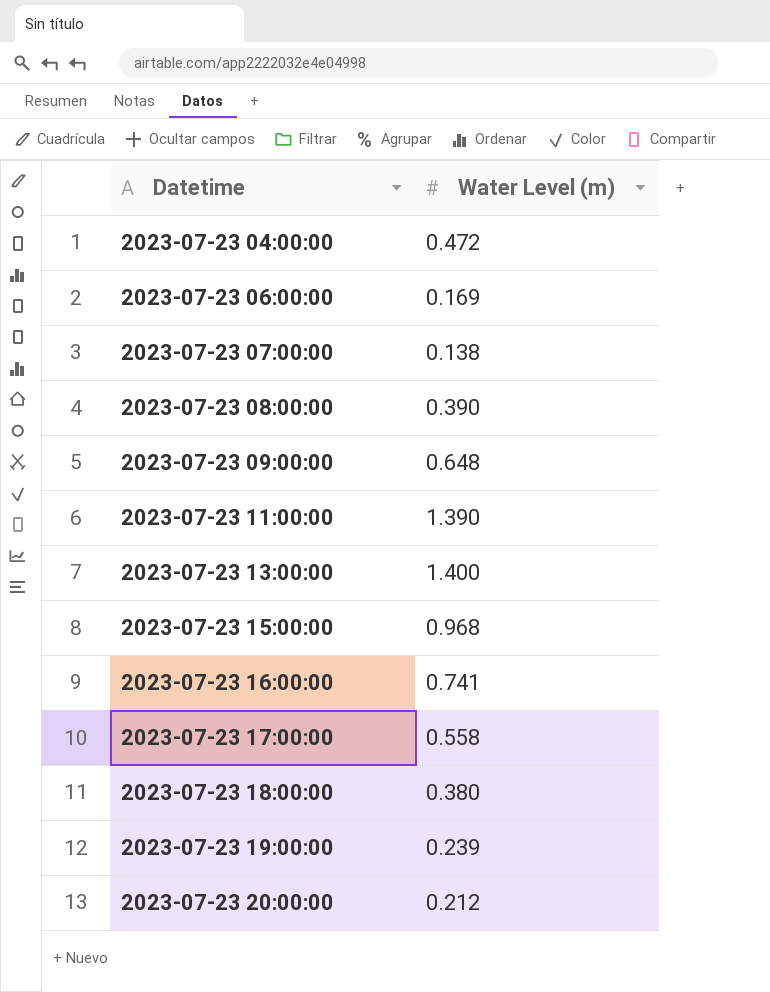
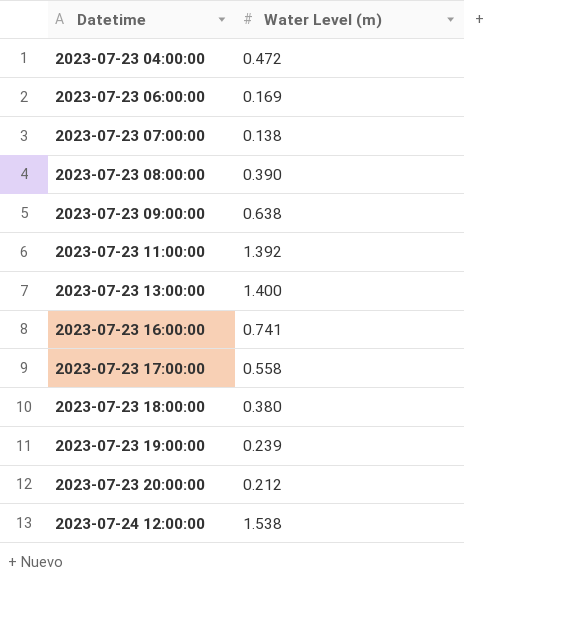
row 2023-07-23 15:00:00: 0.968 -> none
2023-07-23 09:00:00 | Water Level (m): 0.648 -> 0.638
2023-07-23 11:00:00 | Water Level (m): 1.390 -> 1.392
row 2023-07-24 12:00:00: none -> 1.538

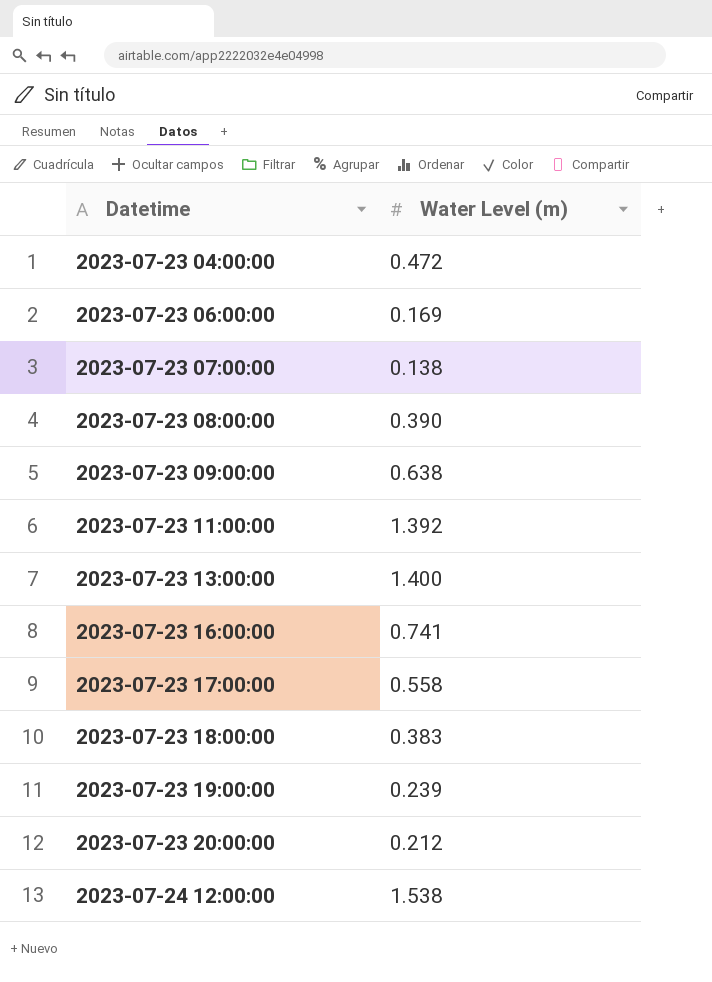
2023-07-23 18:00:00 | Water Level (m): 0.380 -> 0.383

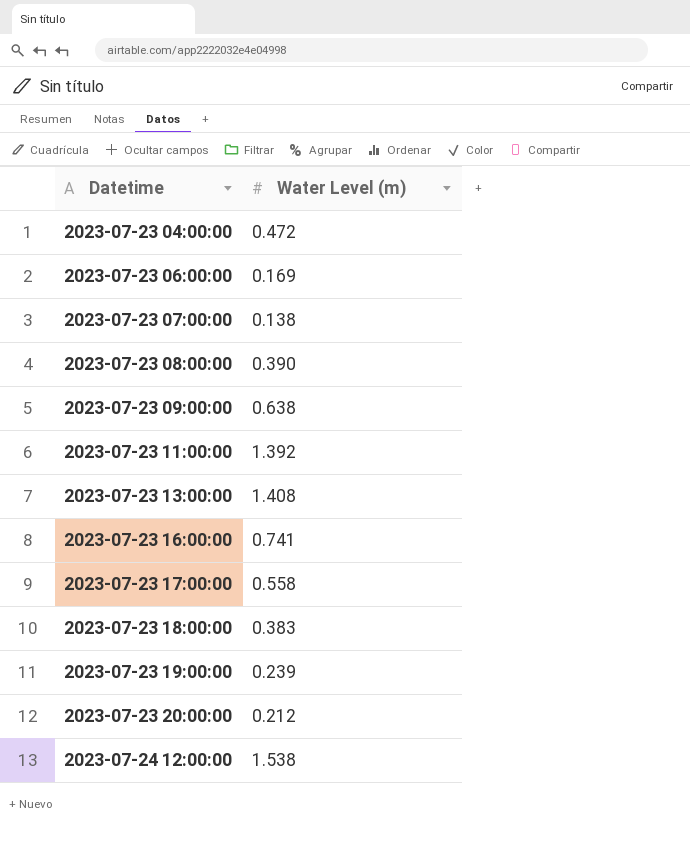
2023-07-23 13:00:00 | Water Level (m): 1.400 -> 1.408

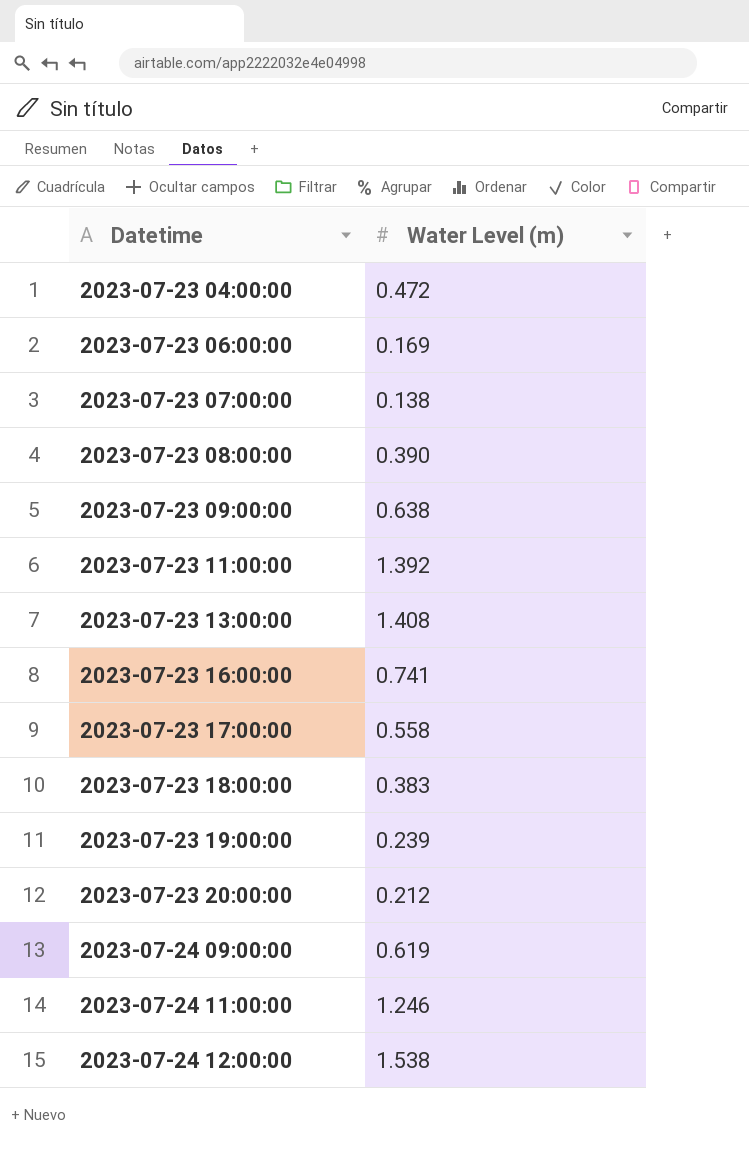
row 2023-07-24 09:00:00: none -> 0.619
row 2023-07-24 11:00:00: none -> 1.246

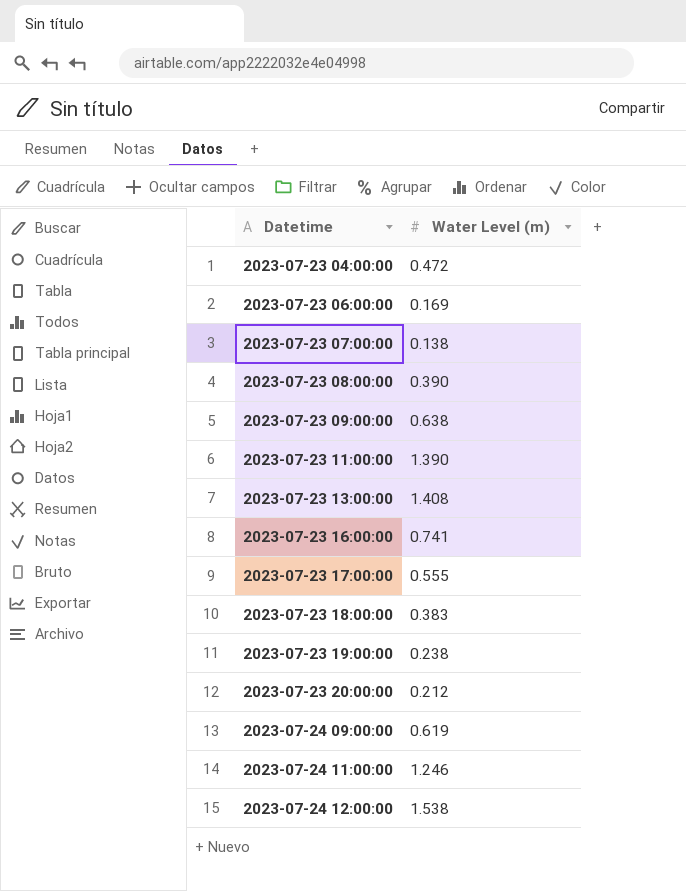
2023-07-23 11:00:00 | Water Level (m): 1.392 -> 1.390
2023-07-23 17:00:00 | Water Level (m): 0.558 -> 0.555
2023-07-23 19:00:00 | Water Level (m): 0.239 -> 0.238

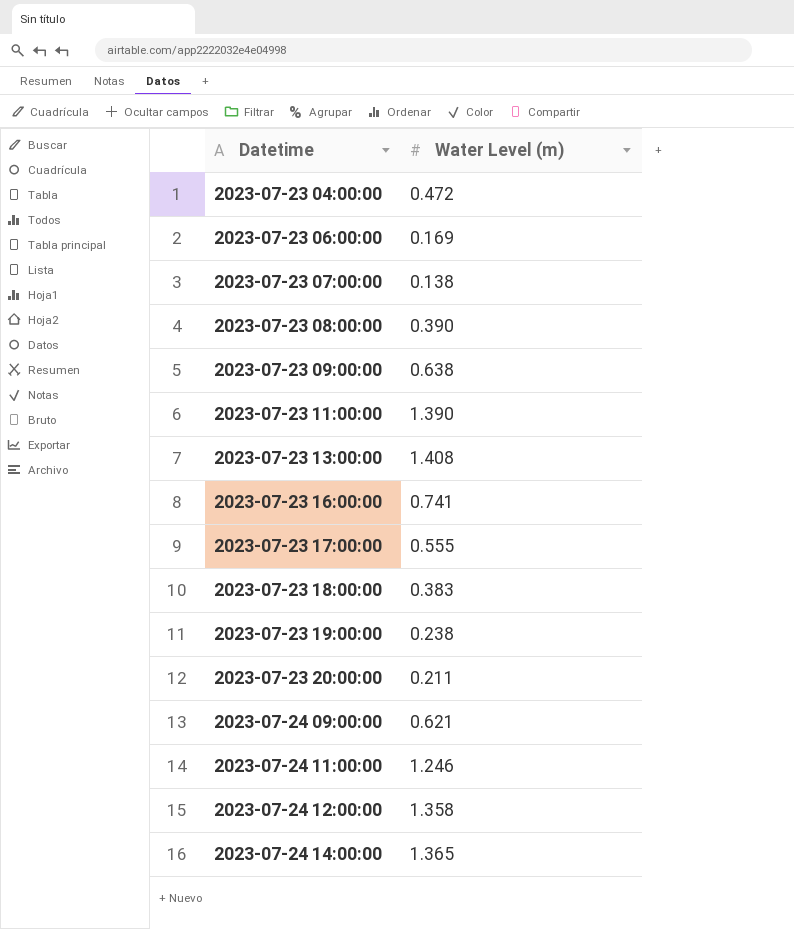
2023-07-23 20:00:00 | Water Level (m): 0.212 -> 0.211
2023-07-24 09:00:00 | Water Level (m): 0.619 -> 0.621
2023-07-24 12:00:00 | Water Level (m): 1.538 -> 1.358
row 2023-07-24 14:00:00: none -> 1.365

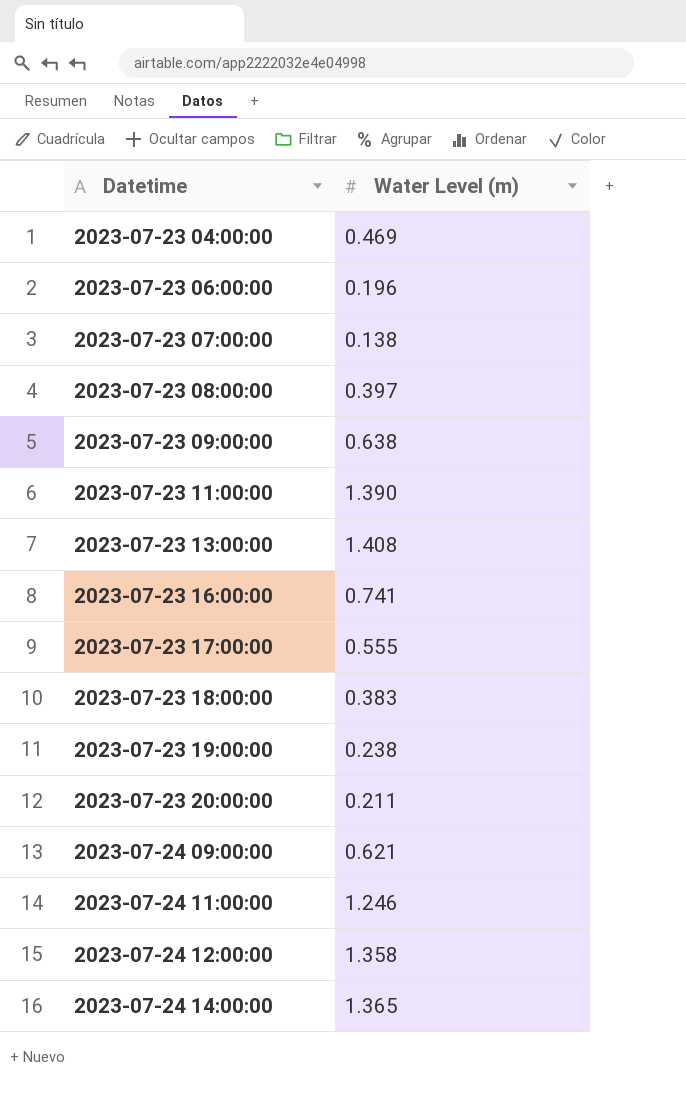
2023-07-23 04:00:00 | Water Level (m): 0.472 -> 0.469
2023-07-23 06:00:00 | Water Level (m): 0.169 -> 0.196
2023-07-23 08:00:00 | Water Level (m): 0.390 -> 0.397

